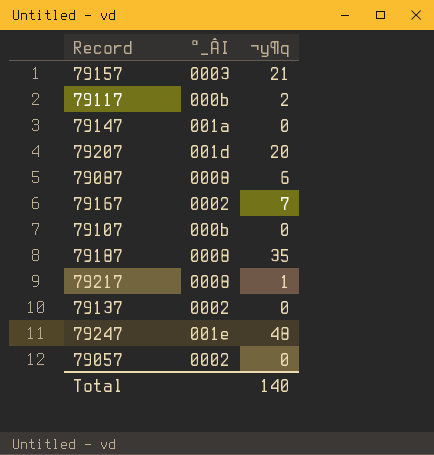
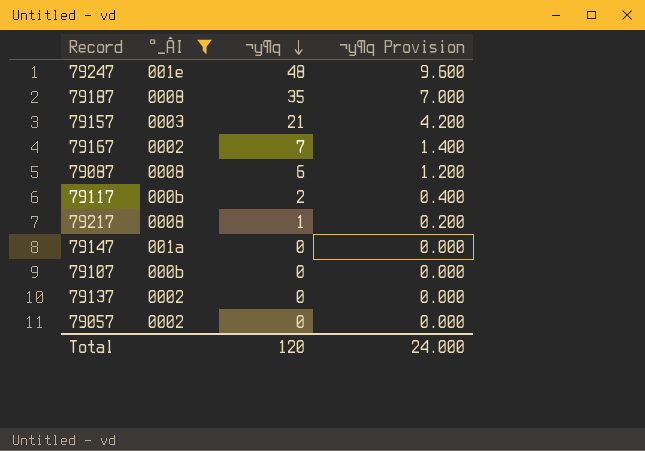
filter: none -> °_ÂI != 001d
row order: none -> ¬y¶q descending
column ¬y¶q Provision | formula: none -> [¬y¶q] * 0.2
Total | ¬y¶q: 140 -> 120

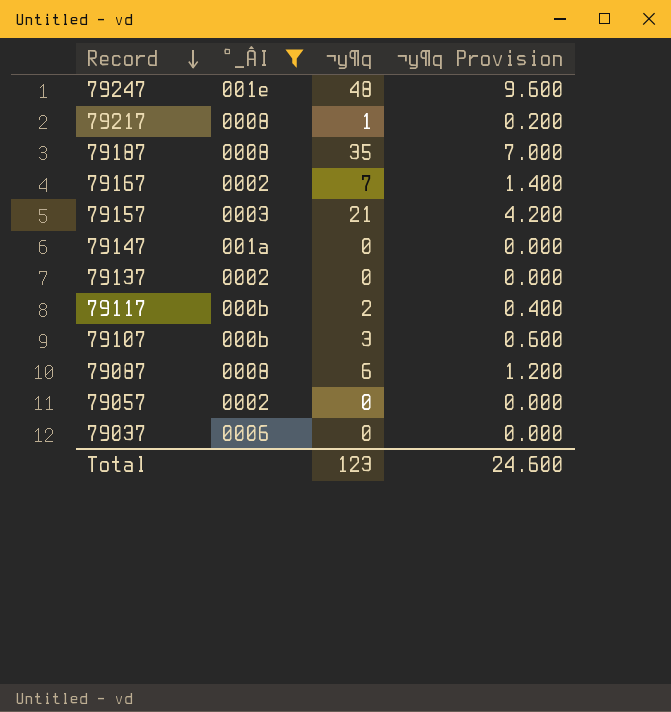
row order: ¬y¶q descending -> Record descending
79107 | ¬y¶q: 0 -> 3
79107 | ¬y¶q Provision: 0.000 -> 0.600
row 79037: none -> 0006 | 0 | 0.000
Total | ¬y¶q: 120 -> 123
Total | ¬y¶q Provision: 24.000 -> 24.600

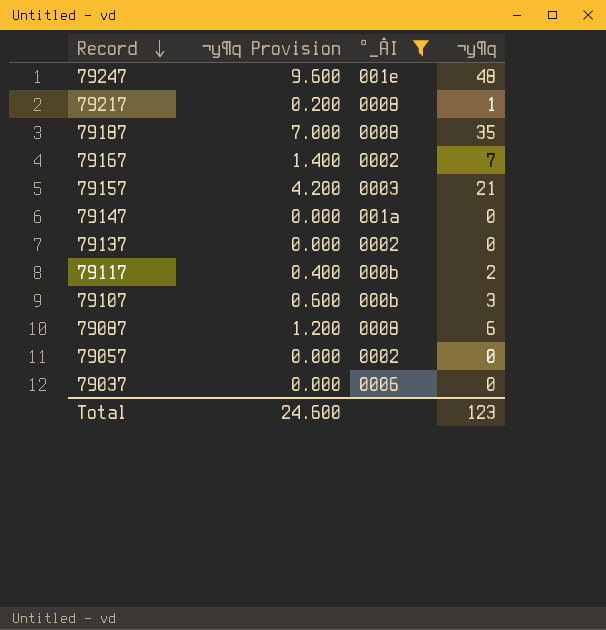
column ¬y¶q Provision | position: 4 -> 2

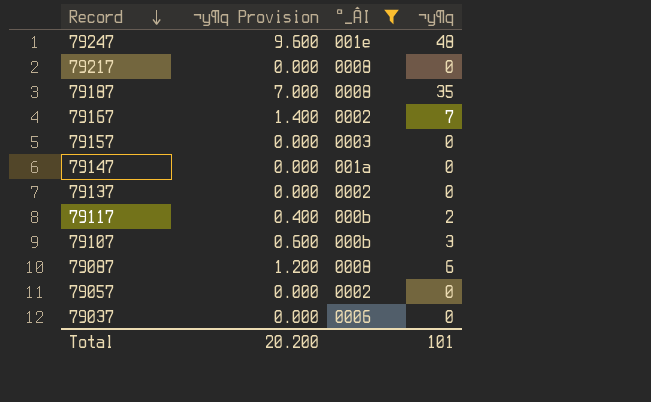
79217 | ¬y¶q Provision: 0.200 -> 0.000
79217 | ¬y¶q: 1 -> 0
79157 | ¬y¶q Provision: 4.200 -> 0.000
79157 | ¬y¶q: 21 -> 0
Total | ¬y¶q Provision: 24.600 -> 20.200
Total | ¬y¶q: 123 -> 101

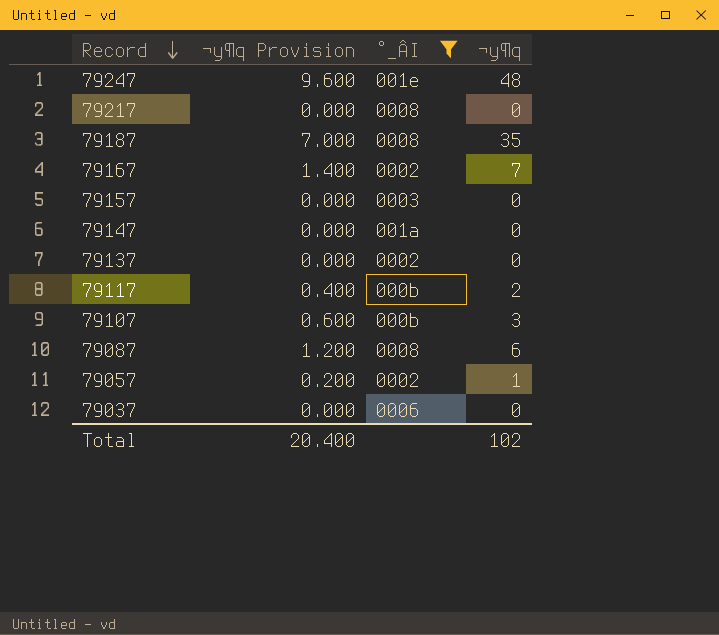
79057 | ¬y¶q Provision: 0.000 -> 0.200
79057 | ¬y¶q: 0 -> 1
Total | ¬y¶q Provision: 20.200 -> 20.400
Total | ¬y¶q: 101 -> 102

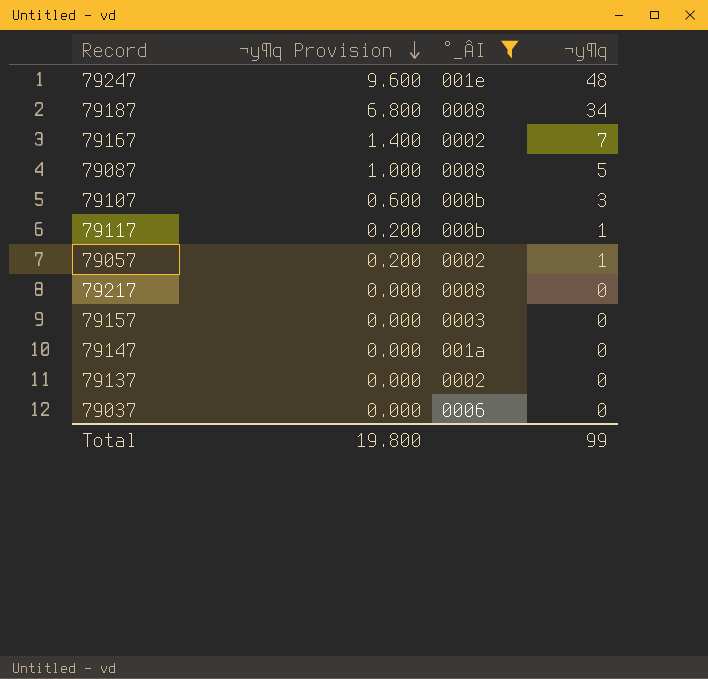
row order: Record descending -> ¬y¶q Provision descending
79187 | ¬y¶q Provision: 7.000 -> 6.800
79187 | ¬y¶q: 35 -> 34
79087 | ¬y¶q Provision: 1.200 -> 1.000
79087 | ¬y¶q: 6 -> 5
79117 | ¬y¶q Provision: 0.400 -> 0.200
79117 | ¬y¶q: 2 -> 1
Total | ¬y¶q Provision: 20.400 -> 19.800
Total | ¬y¶q: 102 -> 99

